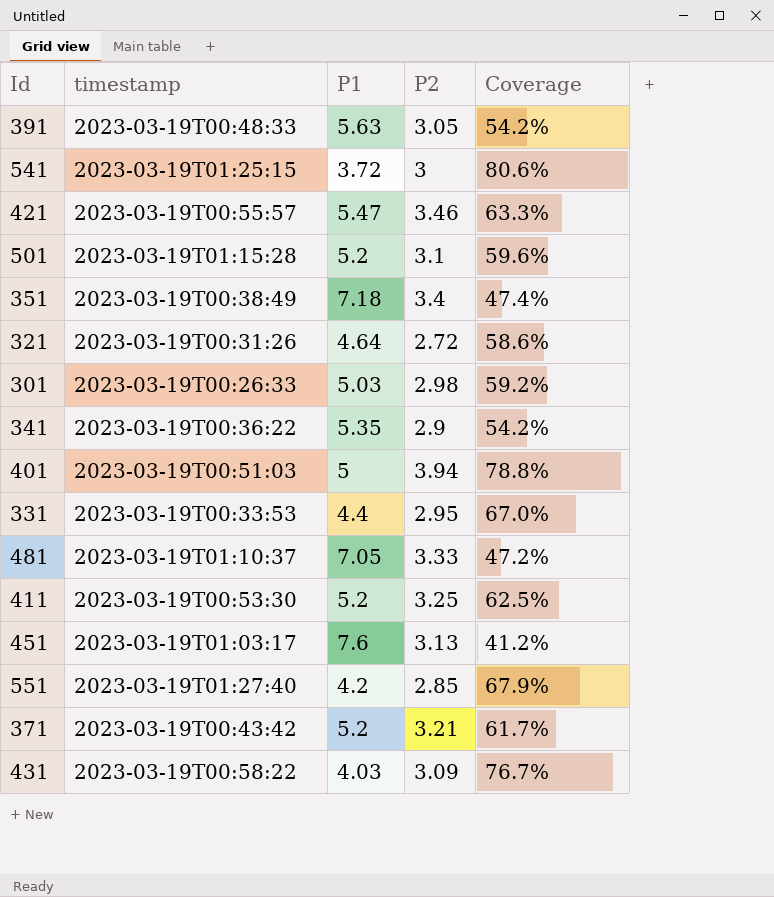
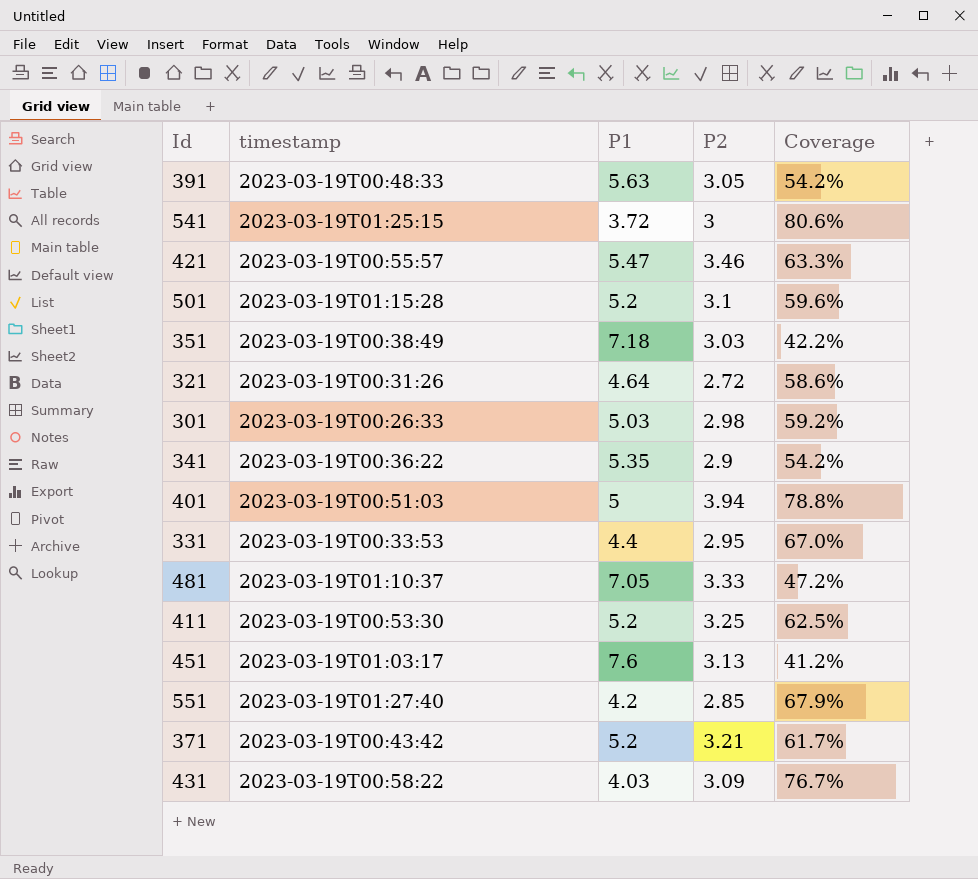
351 | P2: 3.4 -> 3.03
351 | Coverage: 47.4% -> 42.2%

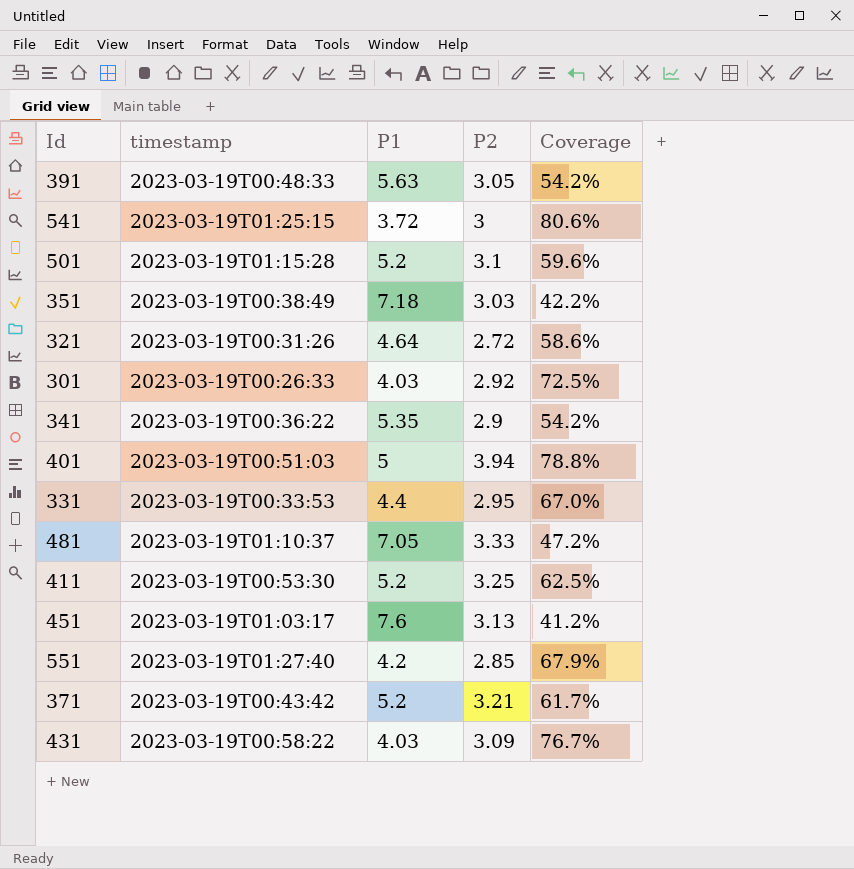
row 421: 2023-03-19T00:55:57 | 5.47 | 3.46 | 63.3% -> none
301 | P1: 5.03 -> 4.03
301 | P2: 2.98 -> 2.92
301 | Coverage: 59.2% -> 72.5%

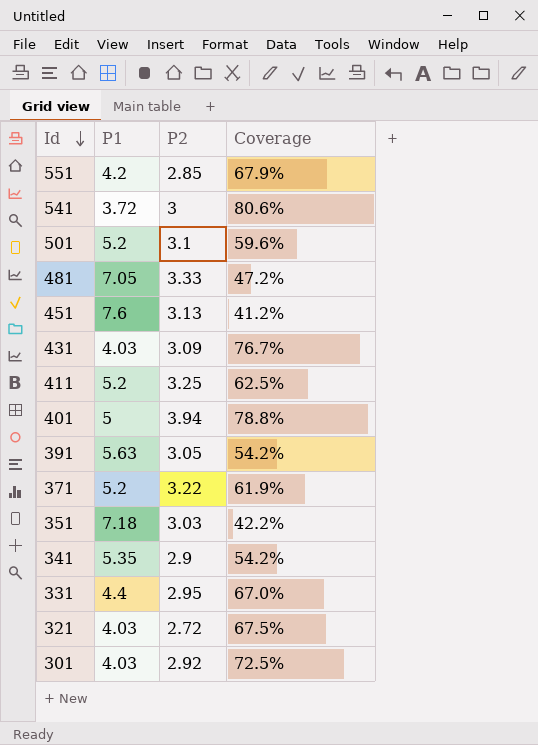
row order: none -> Id descending
column timestamp | position: 2 -> none
371 | P2: 3.21 -> 3.22
371 | Coverage: 61.7% -> 61.9%
321 | P1: 4.64 -> 4.03
321 | Coverage: 58.6% -> 67.5%

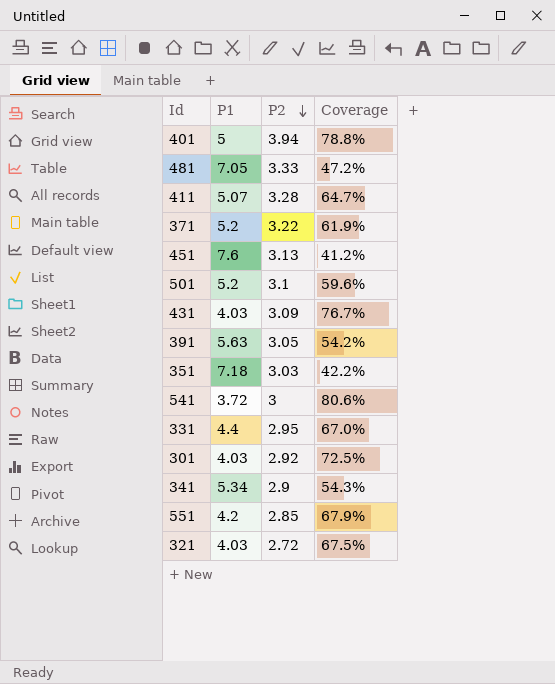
row order: Id descending -> P2 descending
411 | P1: 5.2 -> 5.07
411 | P2: 3.25 -> 3.28
411 | Coverage: 62.5% -> 64.7%
341 | P1: 5.35 -> 5.34
341 | Coverage: 54.2% -> 54.3%

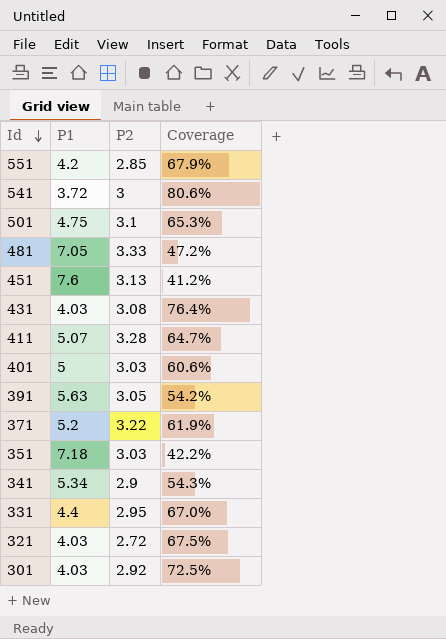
row order: P2 descending -> Id descending
501 | P1: 5.2 -> 4.75
501 | Coverage: 59.6% -> 65.3%
431 | P2: 3.09 -> 3.08
431 | Coverage: 76.7% -> 76.4%
401 | P2: 3.94 -> 3.03
401 | Coverage: 78.8% -> 60.6%

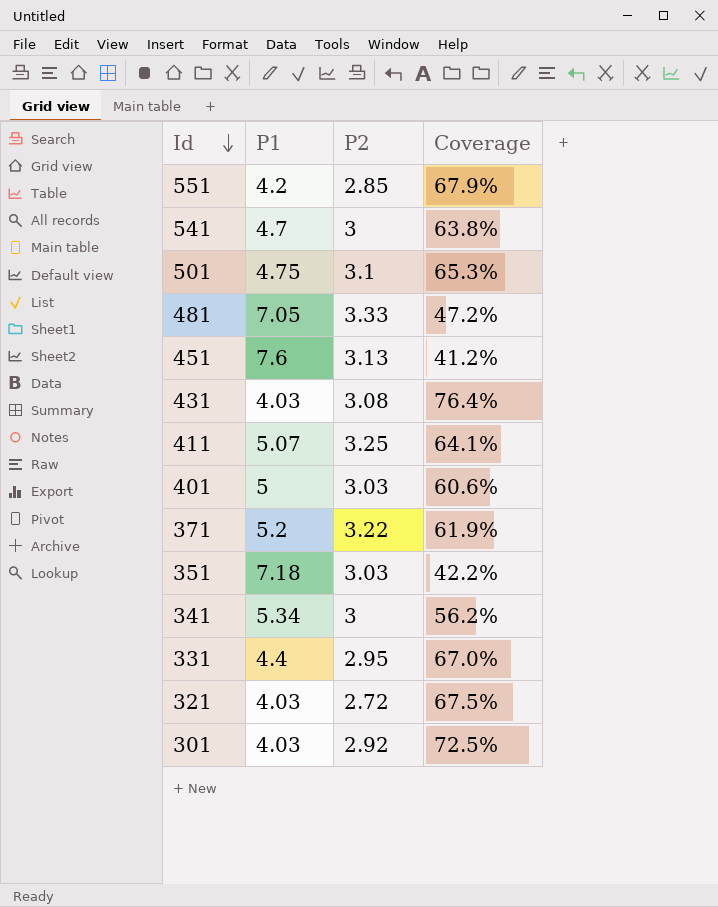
row 391: 5.63 | 3.05 | 54.2% -> none
541 | P1: 3.72 -> 4.7
541 | Coverage: 80.6% -> 63.8%
411 | P2: 3.28 -> 3.25
411 | Coverage: 64.7% -> 64.1%
341 | P2: 2.9 -> 3
341 | Coverage: 54.3% -> 56.2%

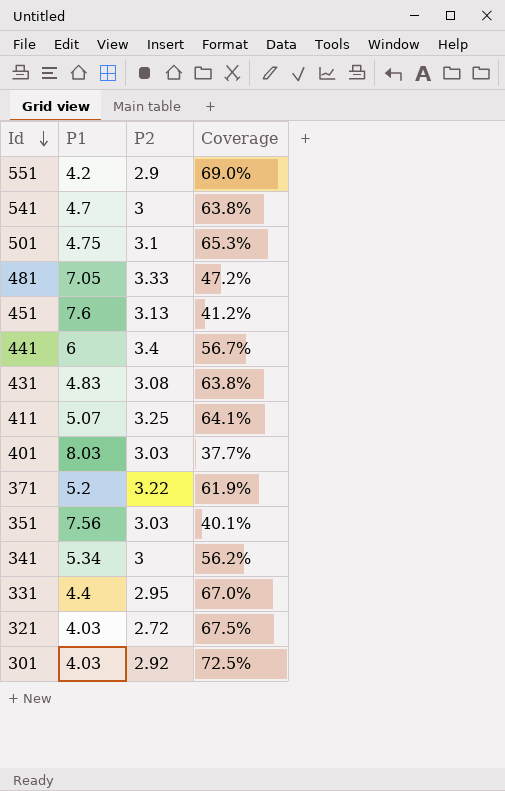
551 | P2: 2.85 -> 2.9
551 | Coverage: 67.9% -> 69.0%
row 441: none -> 6 | 3.4 | 56.7%
431 | P1: 4.03 -> 4.83
431 | Coverage: 76.4% -> 63.8%
401 | P1: 5 -> 8.03
401 | Coverage: 60.6% -> 37.7%
351 | P1: 7.18 -> 7.56
351 | Coverage: 42.2% -> 40.1%

